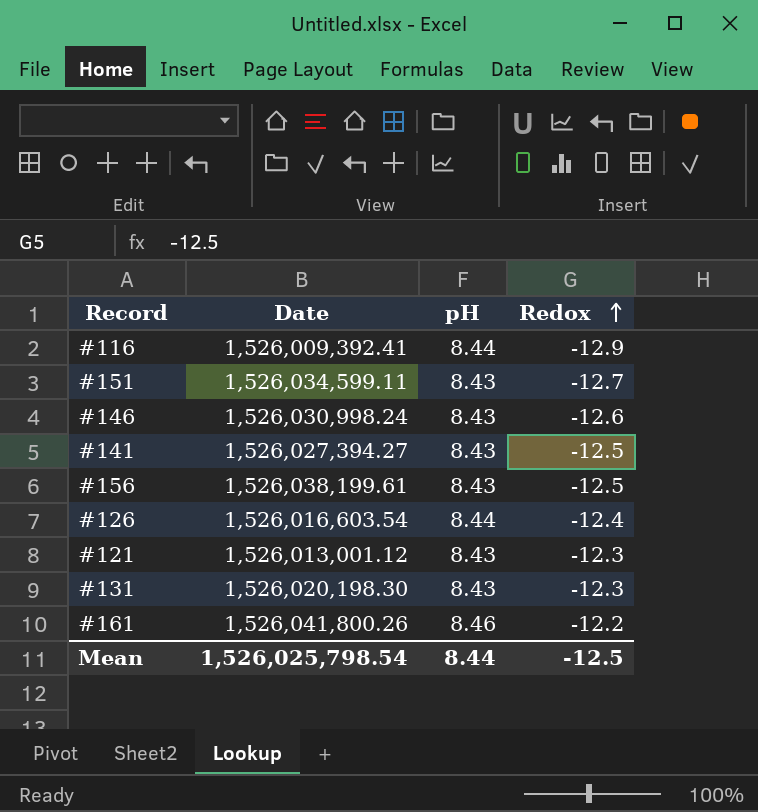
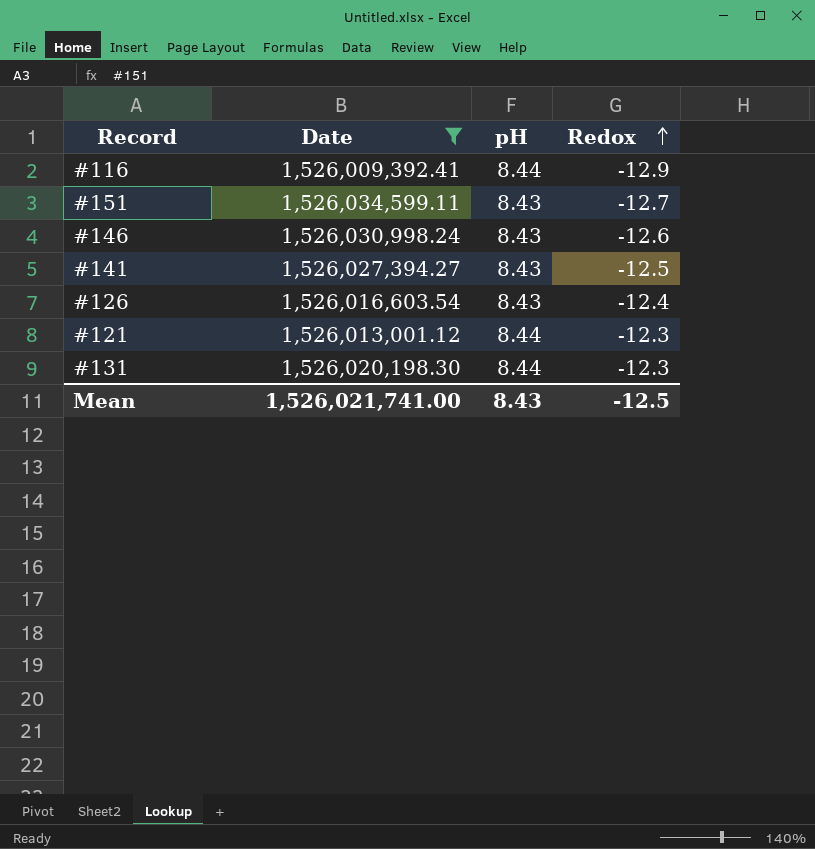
filter: none -> Date <= 1,526,034,599.11
#126 | pH: 8.44 -> 8.43
#121 | pH: 8.43 -> 8.44
#131 | pH: 8.43 -> 8.44
Mean | Date: 1,526,025,798.54 -> 1,526,021,741.00
Mean | pH: 8.44 -> 8.43

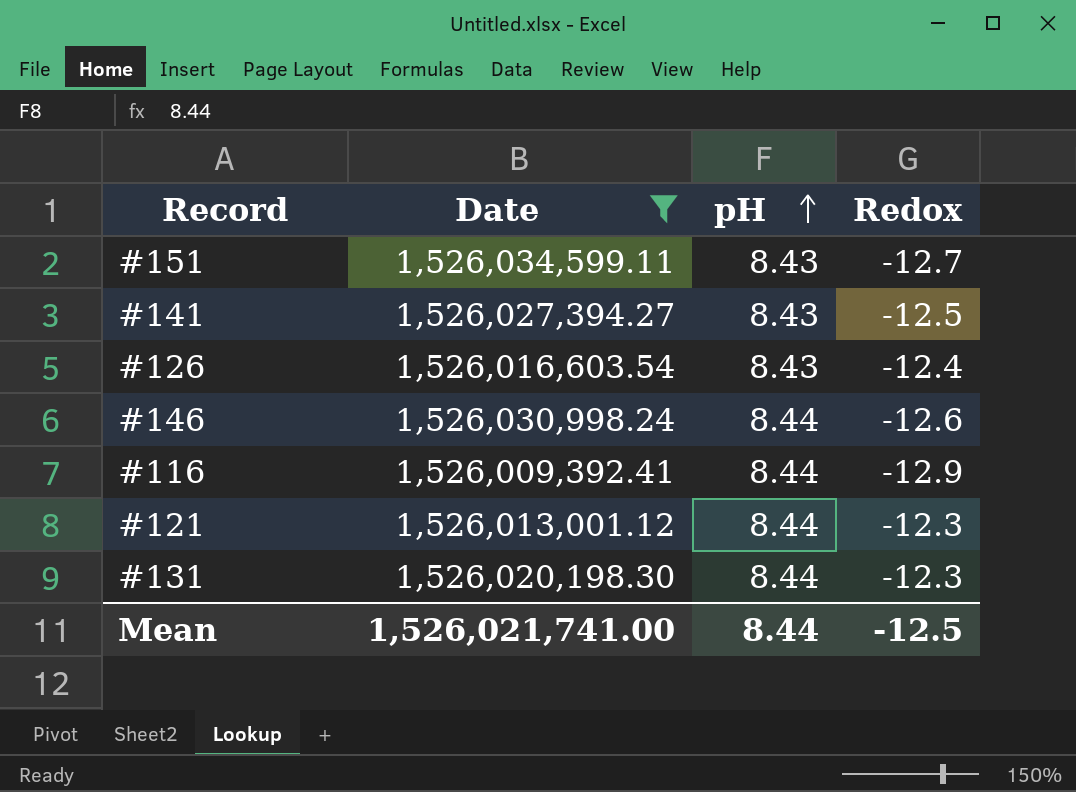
row order: Redox ascending -> pH ascending
#146 | pH: 8.43 -> 8.44
Mean | pH: 8.43 -> 8.44

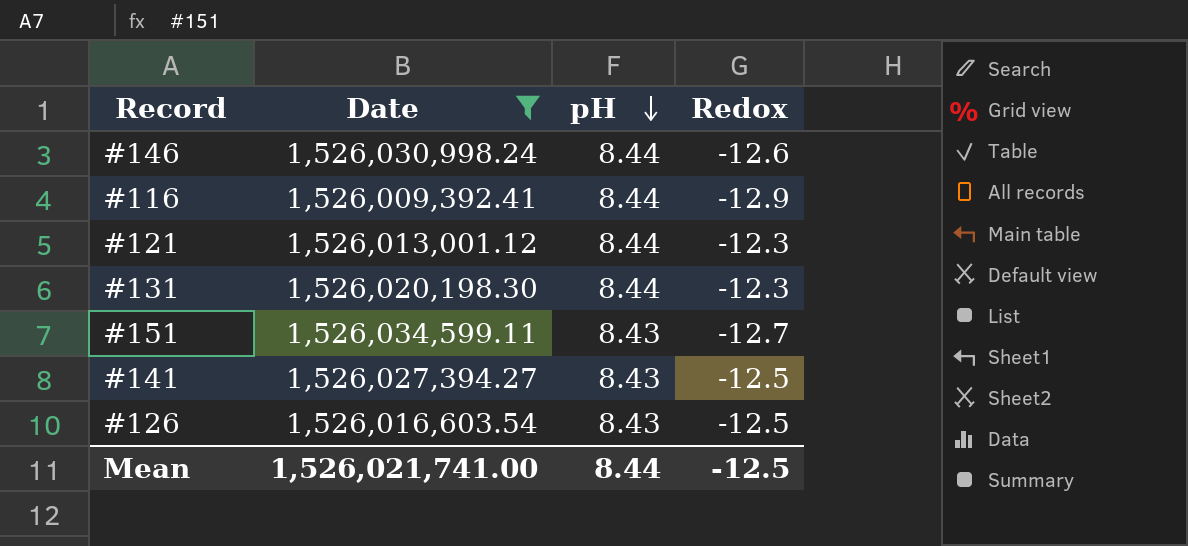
row order: pH ascending -> pH descending
#126 | Redox: -12.4 -> -12.5

